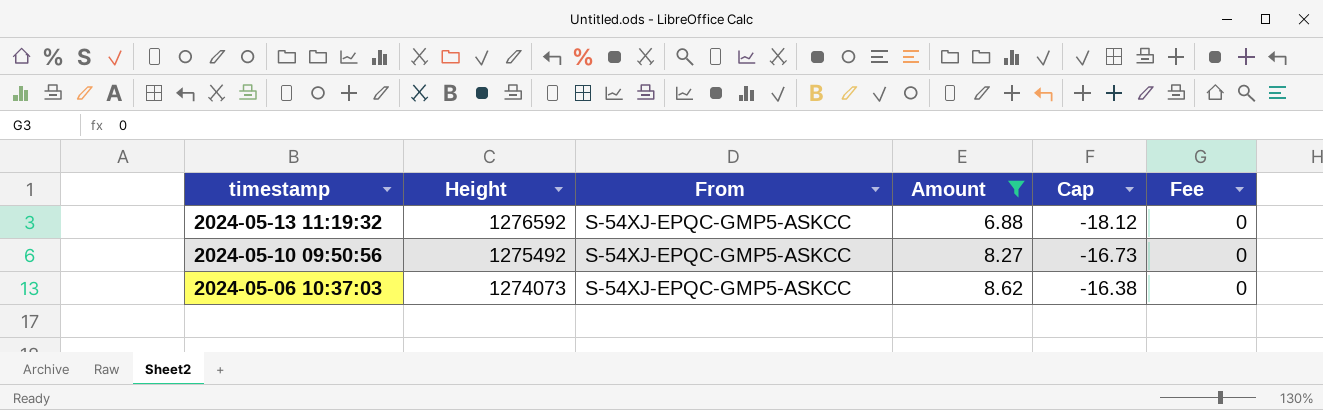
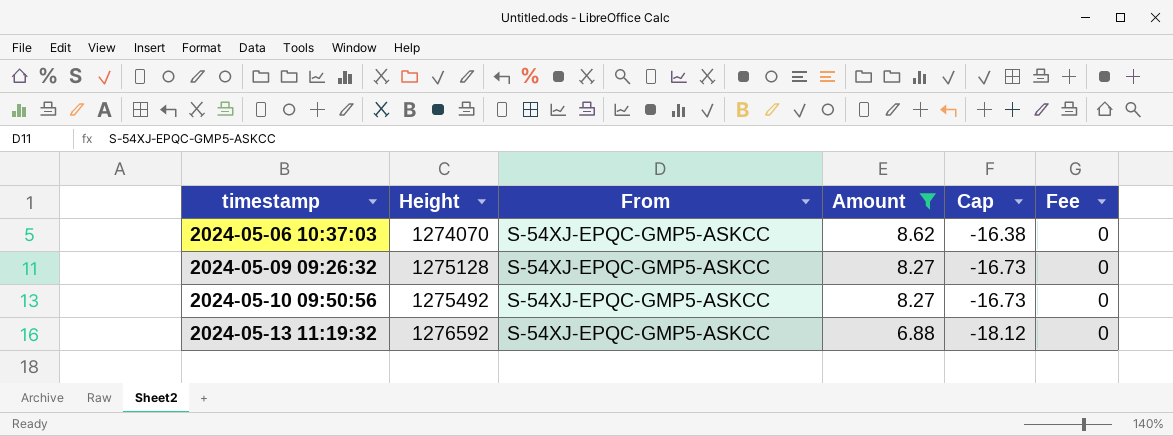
row order: timestamp descending -> timestamp ascending
2024-05-06 10:37:03 | Height: 1274073 -> 1274070
row 2024-05-09 09:26:32: none -> 1275128 | S-54XJ-EPQC-GMP5-ASKCC | 8.27 | -16.73 | 0

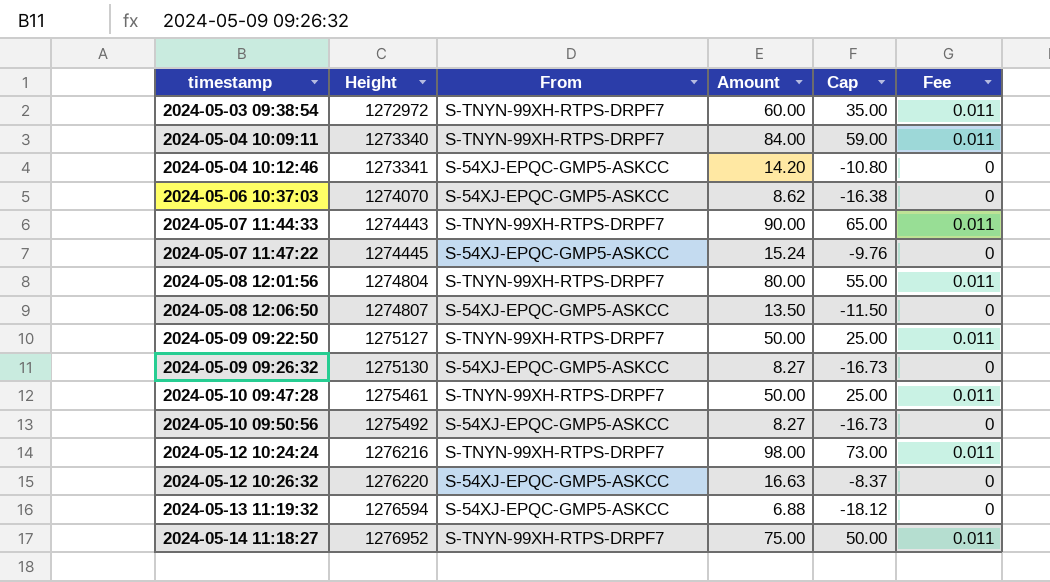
filter: Amount <= 8.62 -> none
2024-05-09 09:26:32 | Height: 1275128 -> 1275130
2024-05-13 11:19:32 | Height: 1276592 -> 1276594

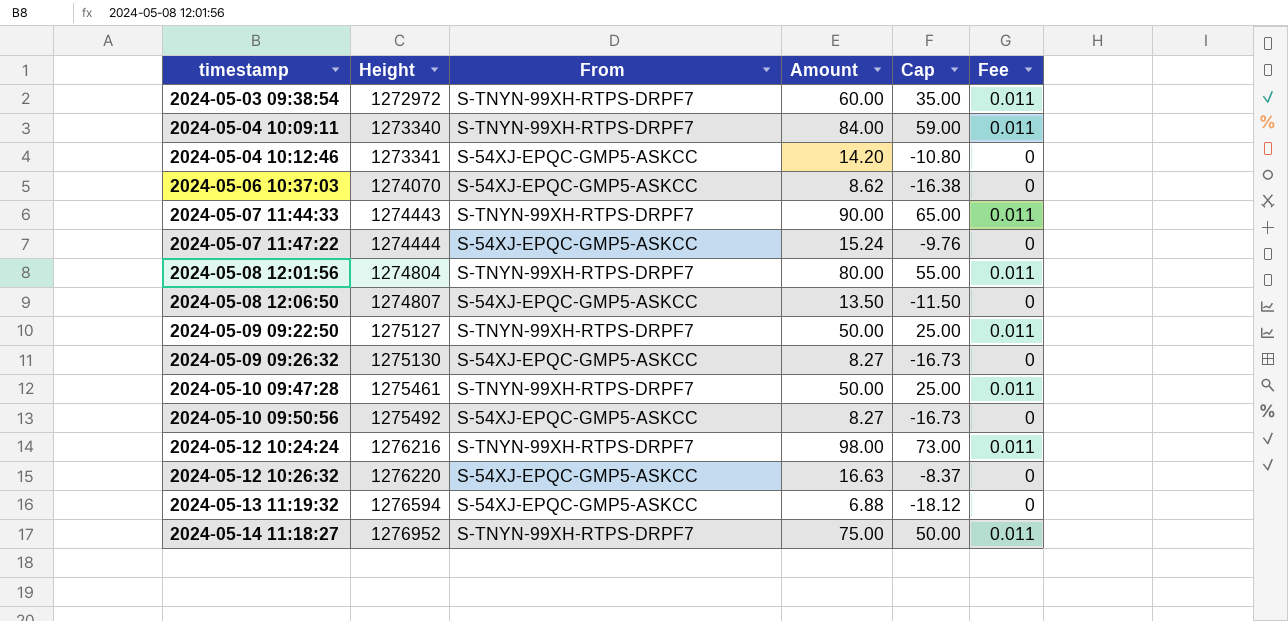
2024-05-07 11:47:22 | Height: 1274445 -> 1274444

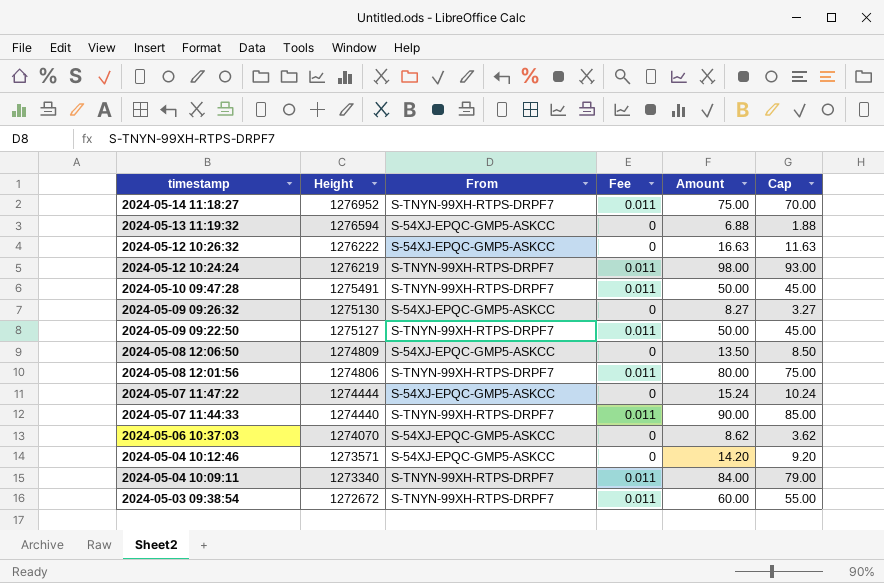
row order: timestamp ascending -> timestamp descending
column Fee | position: 6 -> 4
column Cap | formula: [Amount] - 25 -> [Amount] - 5
row 2024-05-10 09:50:56: 1275492 | S-54XJ-EPQC-GMP5-ASKCC | 8.27 | -16.73 | 0 -> none
2024-05-12 10:26:32 | Height: 1276220 -> 1276222
2024-05-12 10:24:24 | Height: 1276216 -> 1276219
2024-05-10 09:47:28 | Height: 1275461 -> 1275491
2024-05-08 12:06:50 | Height: 1274807 -> 1274809
2024-05-08 12:01:56 | Height: 1274804 -> 1274806
2024-05-07 11:44:33 | Height: 1274443 -> 1274440
2024-05-04 10:12:46 | Height: 1273341 -> 1273571
2024-05-03 09:38:54 | Height: 1272972 -> 1272672

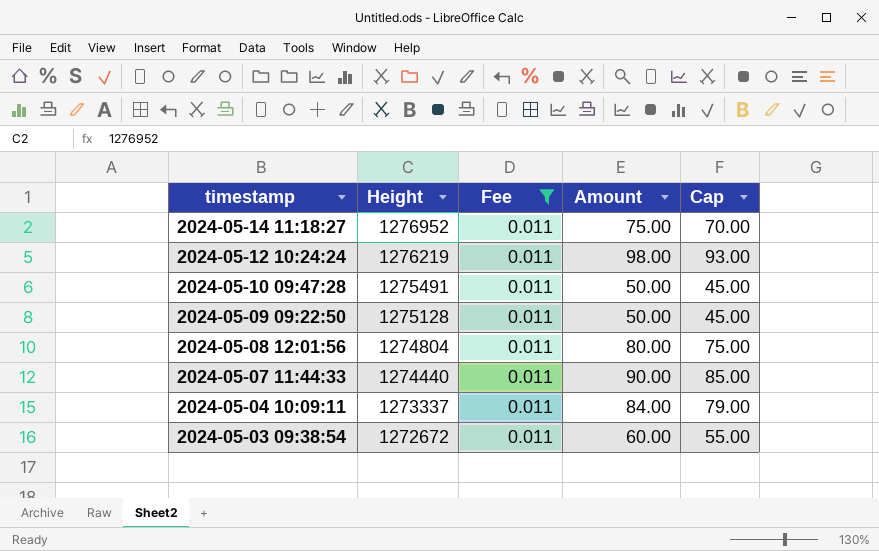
filter: none -> Fee = 0.011
column From | position: 3 -> none
2024-05-09 09:22:50 | Height: 1275127 -> 1275128
2024-05-08 12:01:56 | Height: 1274806 -> 1274804
2024-05-04 10:09:11 | Height: 1273340 -> 1273337

